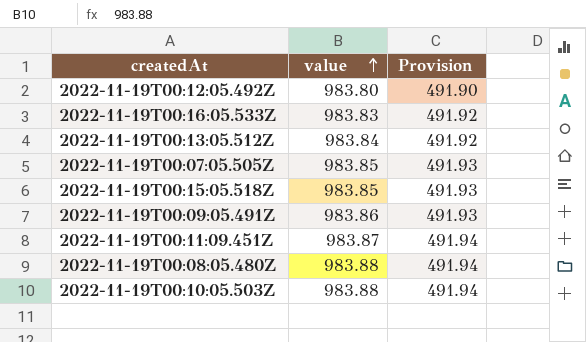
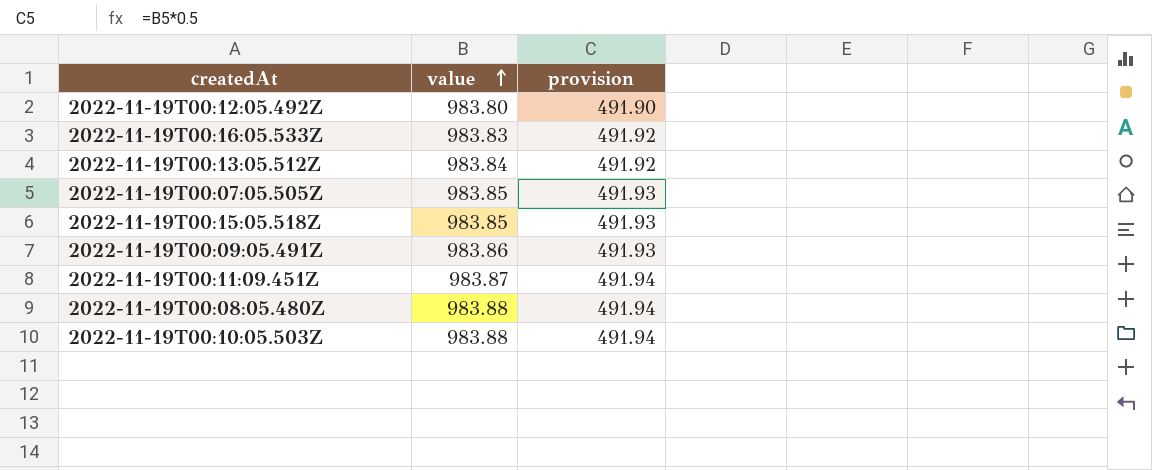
column name: Provision -> provision

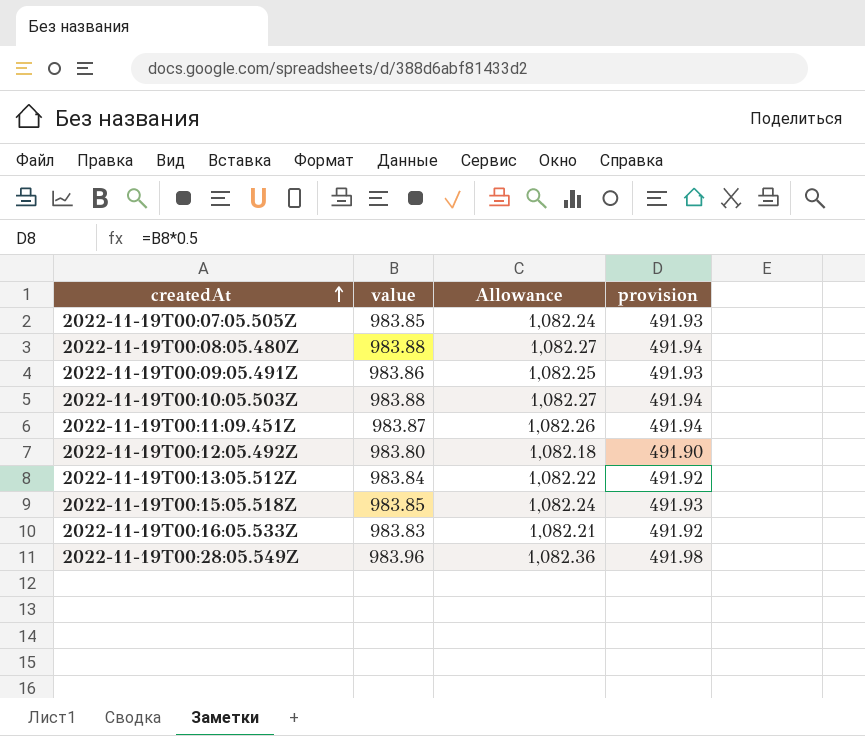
row order: value ascending -> createdAt ascending
column Allowance | formula: none -> [value] * 1.1
row 2022-11-19T00:28:05.549Z: none -> 983.96 | 1,082.36 | 491.98

